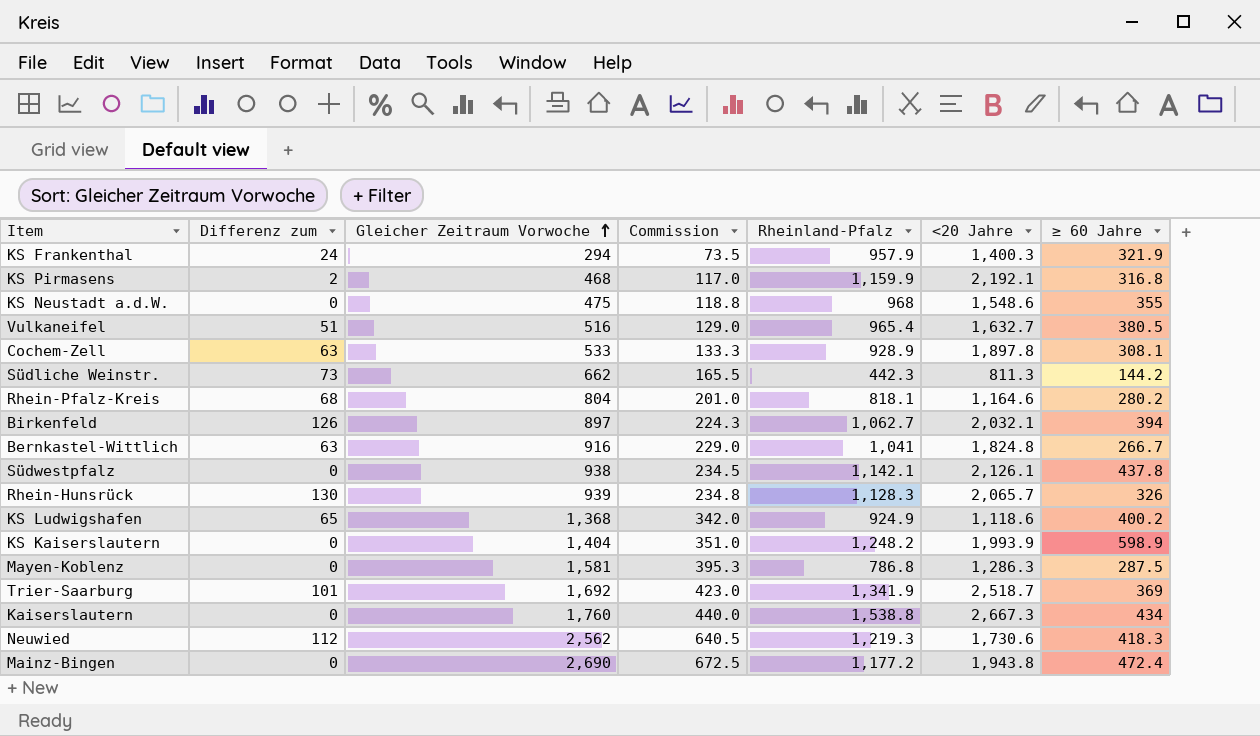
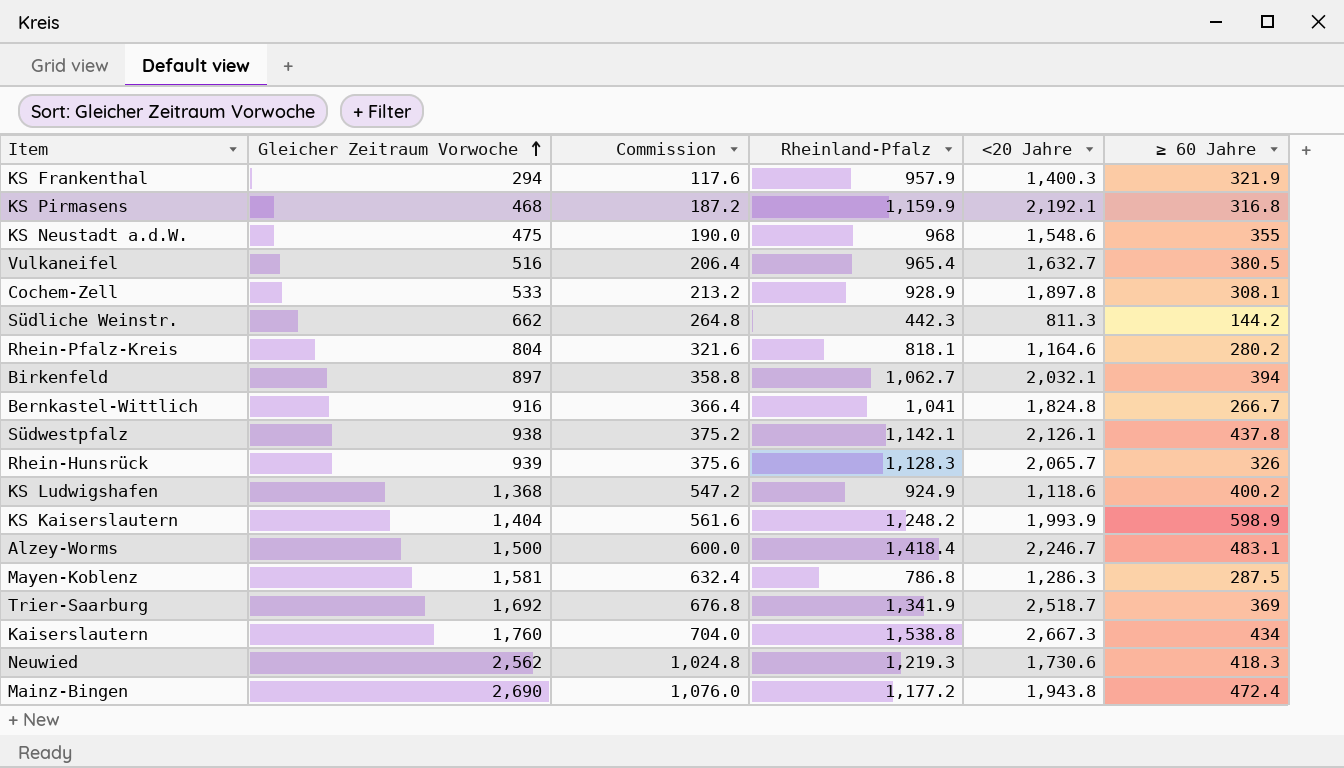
column Differenz zum | position: 2 -> none
column Commission | formula: [Gleicher Zeitraum Vorwoche] * 0.25 -> [Gleicher Zeitraum Vorwoche] * 0.4
row Alzey-Worms: none -> 1,500 | 600.0 | 1,418.4 | 2,246.7 | 483.1

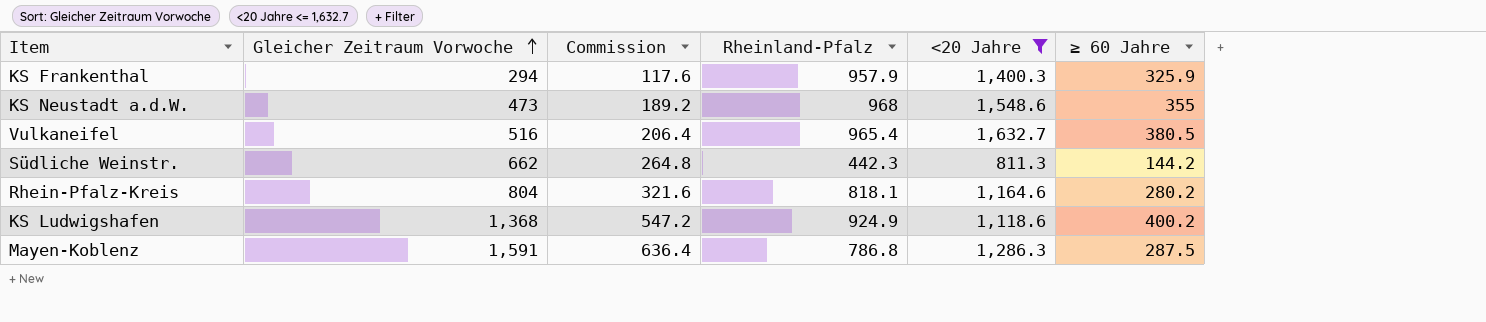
filter: none -> <20 Jahre <= 1,632.7
KS Frankenthal | ≥ 60 Jahre: 321.9 -> 325.9
KS Neustadt a.d.W. | Gleicher Zeitraum Vorwoche: 475 -> 473
KS Neustadt a.d.W. | Commission: 190.0 -> 189.2
Mayen-Koblenz | Gleicher Zeitraum Vorwoche: 1,581 -> 1,591
Mayen-Koblenz | Commission: 632.4 -> 636.4

